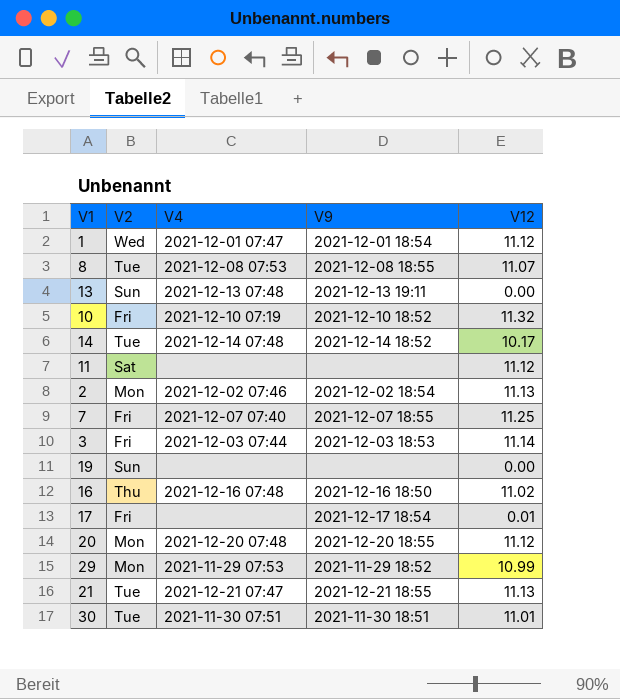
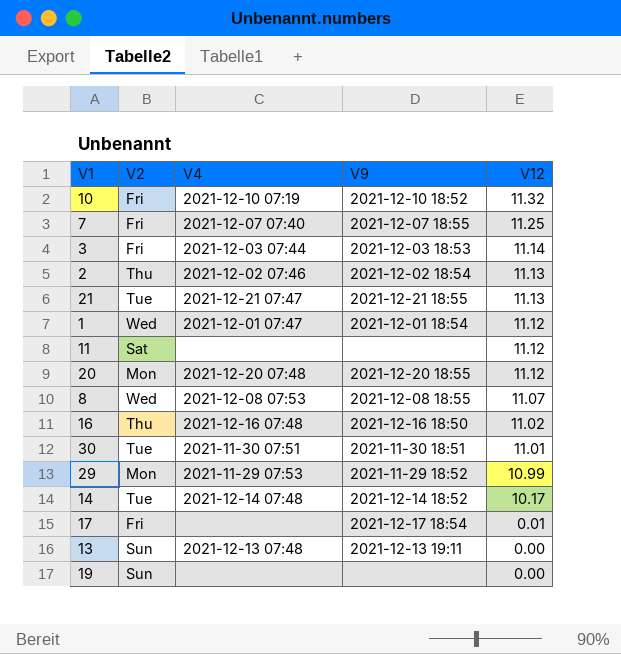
row order: none -> V12 descending
2 | V2: Mon -> Thu
8 | V2: Tue -> Wed

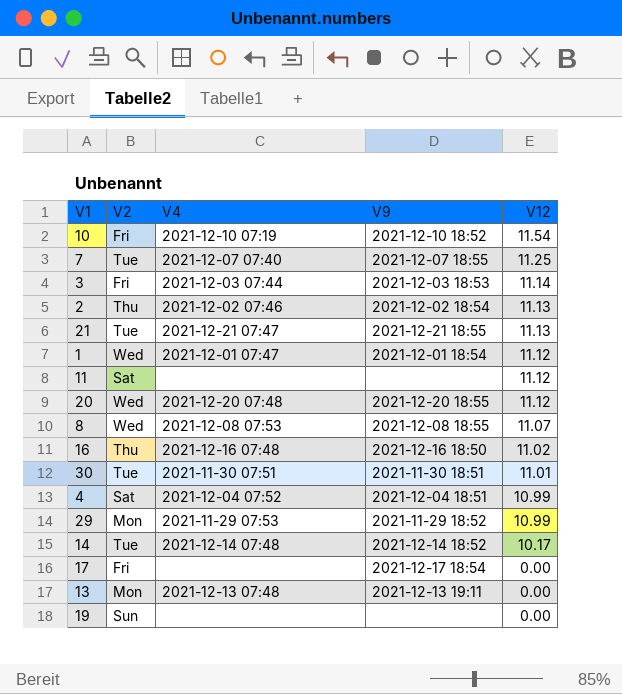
10 | V12: 11.32 -> 11.54
7 | V2: Fri -> Tue
20 | V2: Mon -> Wed
row 4: none -> Sat | 2021-12-04 07:52 | 2021-12-04 18:51 | 10.99
17 | V12: 0.01 -> 0.00
13 | V2: Sun -> Mon

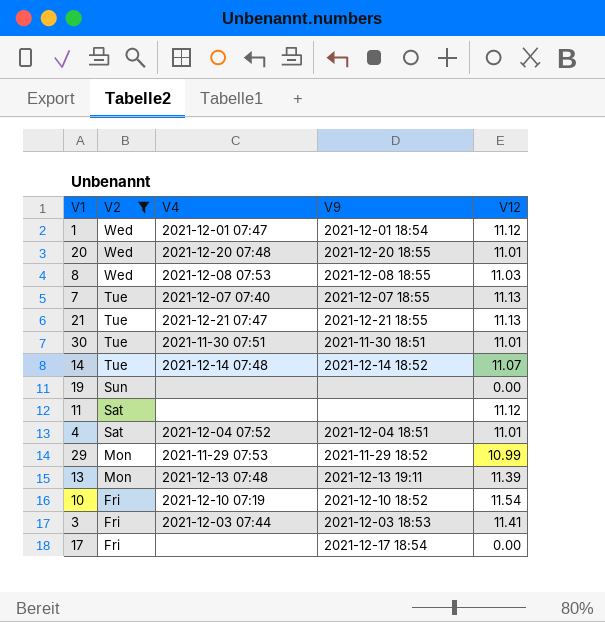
filter: none -> V2 != Thu
row order: V12 descending -> V2 descending
20 | V12: 11.12 -> 11.01
8 | V12: 11.07 -> 11.03
7 | V12: 11.25 -> 11.13
14 | V12: 10.17 -> 11.07
4 | V12: 10.99 -> 11.01
13 | V12: 0.00 -> 11.39
3 | V12: 11.14 -> 11.41

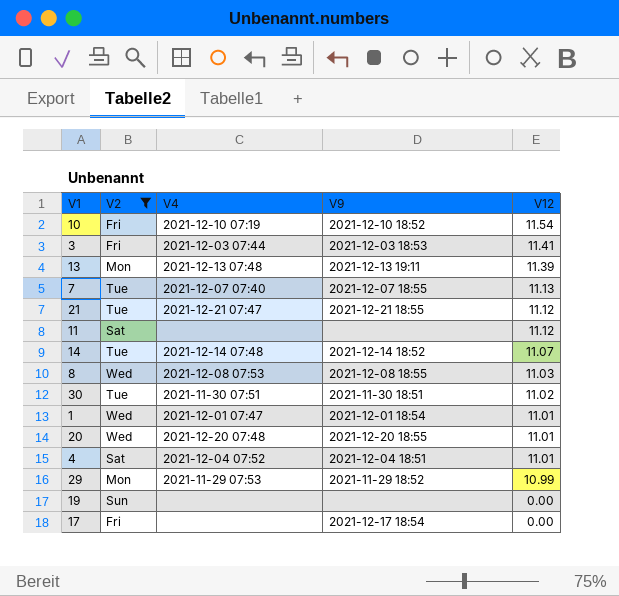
row order: V2 descending -> V12 descending
21 | V12: 11.13 -> 11.12
30 | V12: 11.01 -> 11.02
1 | V12: 11.12 -> 11.01

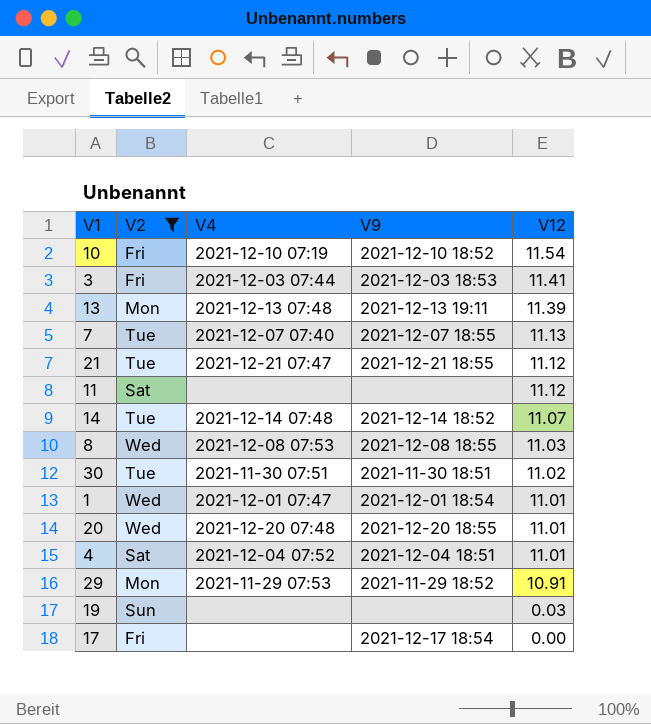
29 | V12: 10.99 -> 10.91
19 | V12: 0.00 -> 0.03

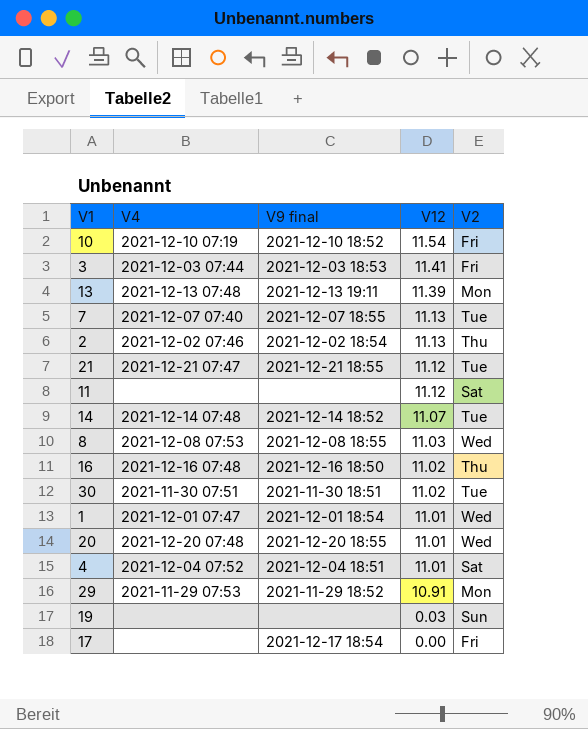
filter: V2 != Thu -> none
column name: V9 -> V9 final
column V2 | position: 2 -> 5

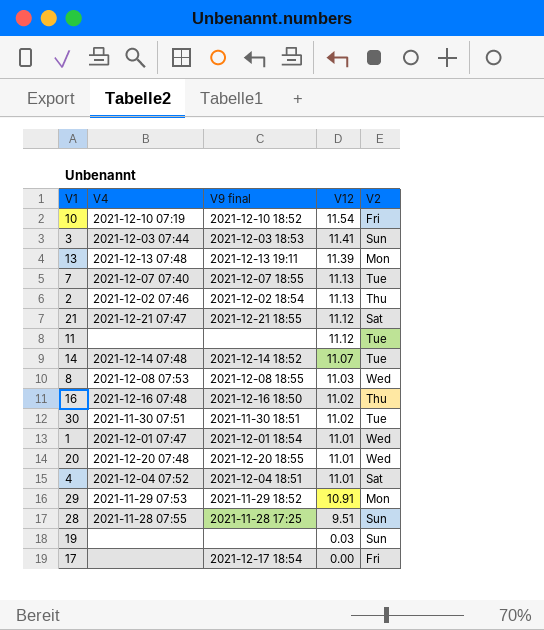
3 | V2: Fri -> Sun
21 | V2: Tue -> Sat
11 | V2: Sat -> Tue
row 28: none -> 2021-11-28 07:55 | 2021-11-28 17:25 | 9.51 | Sun

